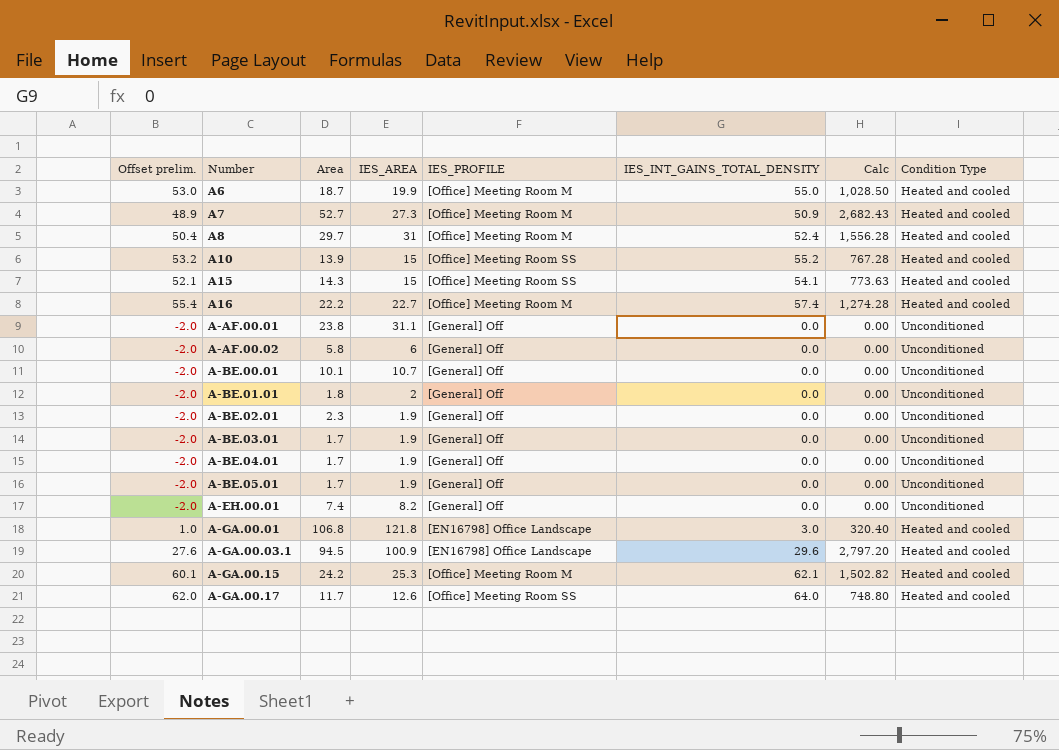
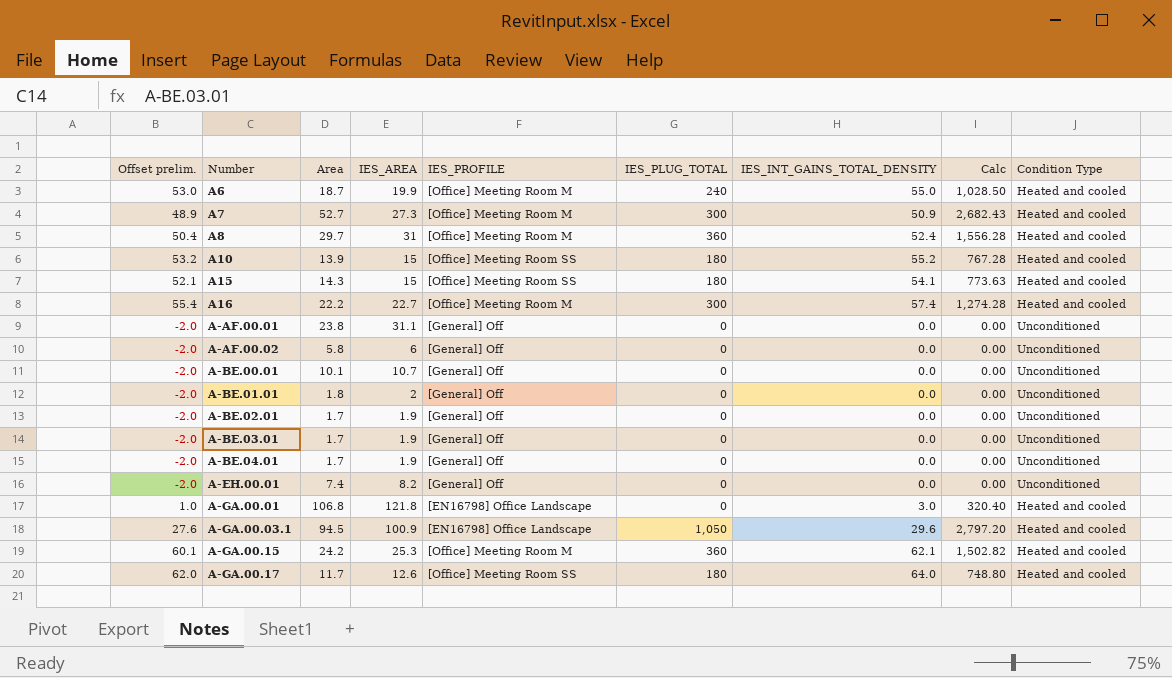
column IES_PLUG_TOTAL | position: none -> 6
row A-BE.05.01: -2.0 | 1.7 | 1.9 | [General] Off | 0.0 | 0.00 | Unconditioned -> none
A-BE.02.01 | Area: 2.3 -> 1.7

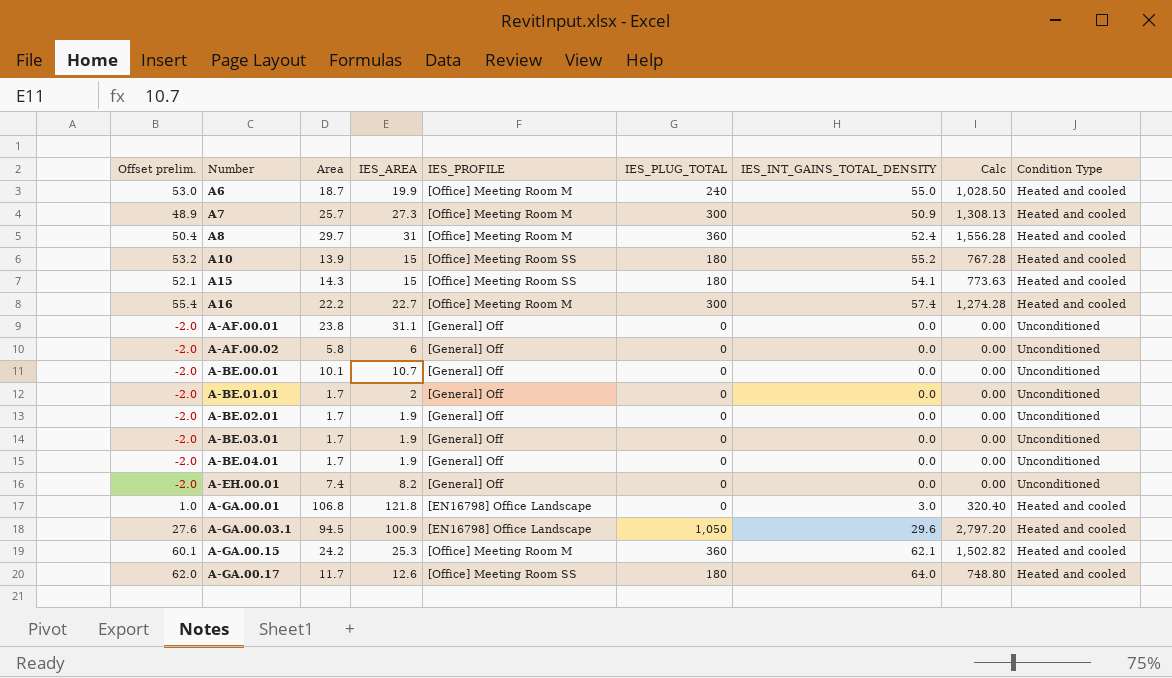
A7 | Area: 52.7 -> 25.7
A7 | Calc: 2,682.43 -> 1,308.13
A-BE.01.01 | Area: 1.8 -> 1.7

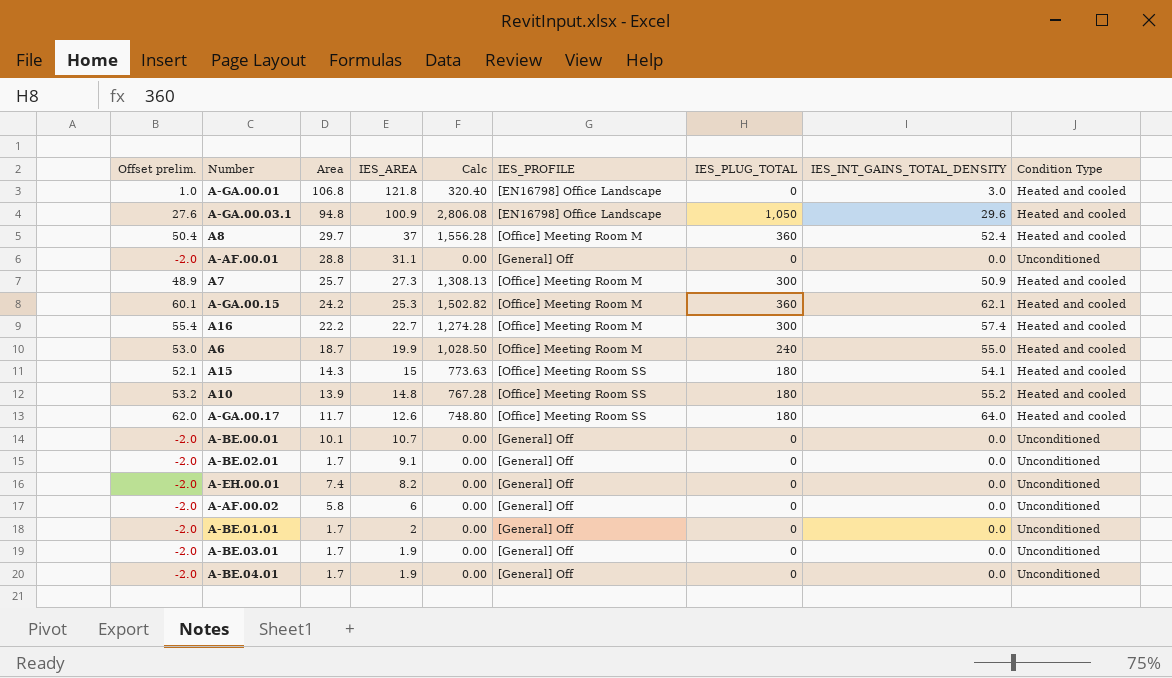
row order: Number ascending -> IES_AREA descending
column Calc | position: 8 -> 5
A-GA.00.03.1 | Area: 94.5 -> 94.8
A-GA.00.03.1 | Calc: 2,797.20 -> 2,806.08
A8 | IES_AREA: 31 -> 37
A-AF.00.01 | Area: 23.8 -> 28.8
A10 | IES_AREA: 15 -> 14.8
A-BE.02.01 | IES_AREA: 1.9 -> 9.1

